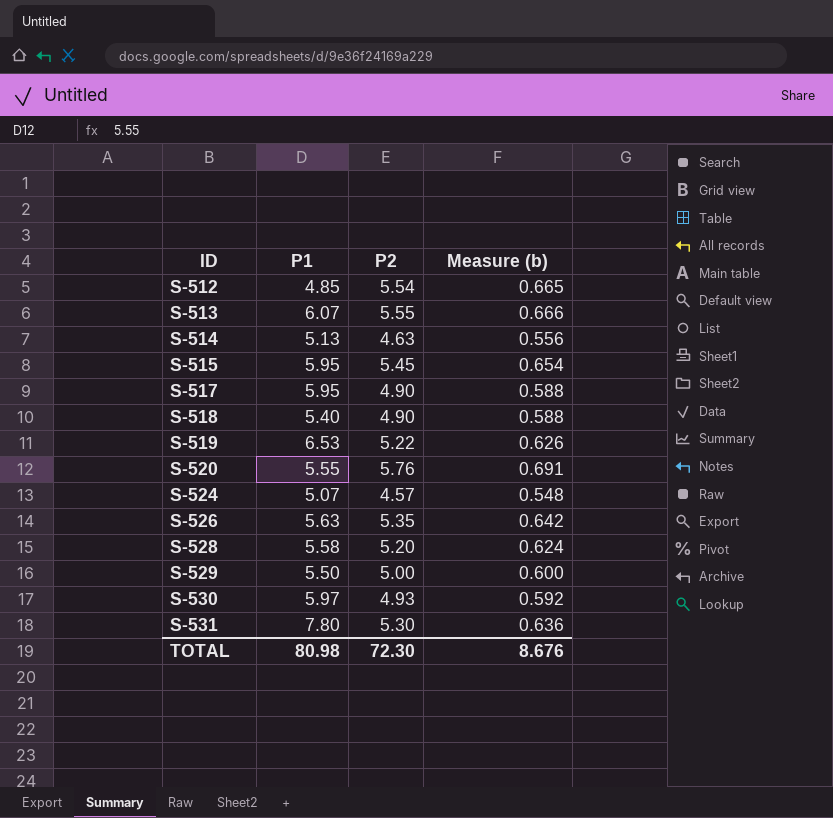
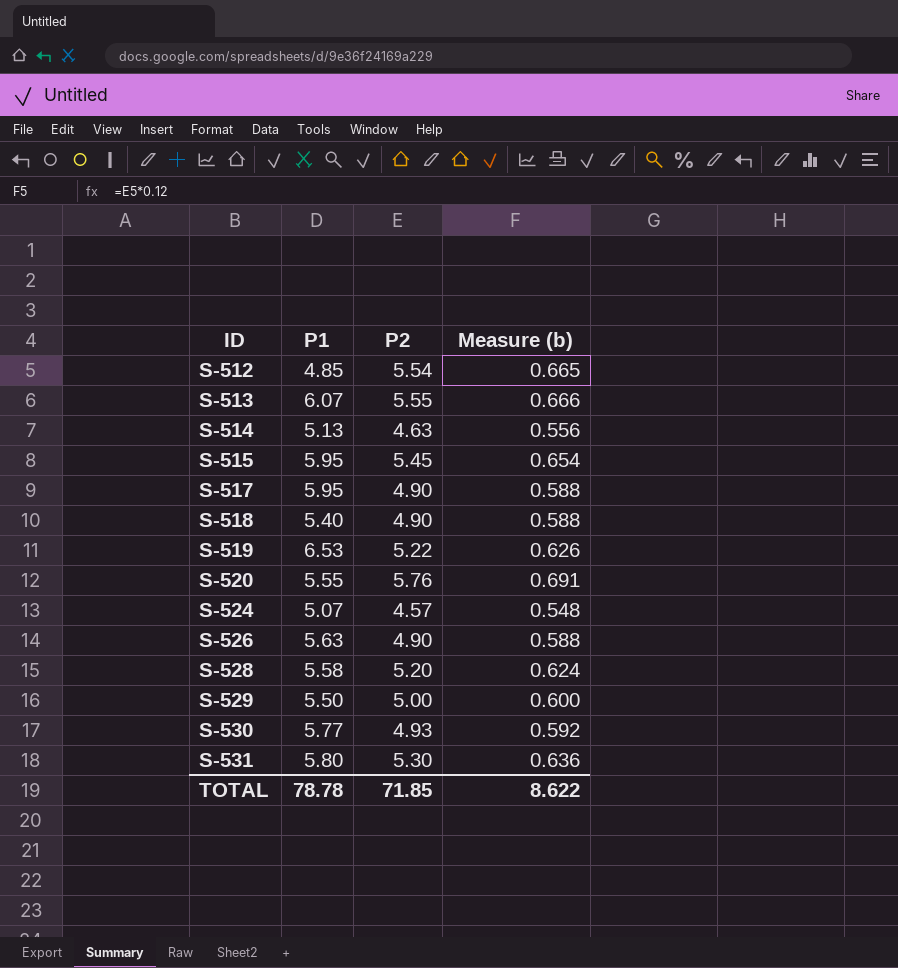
S-526 | P2: 5.35 -> 4.90
S-526 | Measure (b): 0.642 -> 0.588
S-530 | P1: 5.97 -> 5.77
S-531 | P1: 7.80 -> 5.80
TOTAL | P1: 80.98 -> 78.78
TOTAL | P2: 72.30 -> 71.85
TOTAL | Measure (b): 8.676 -> 8.622

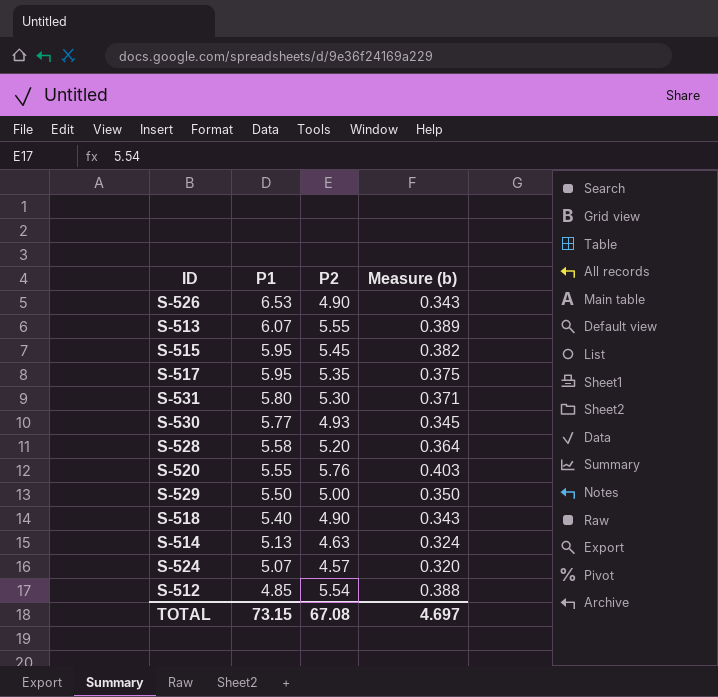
row order: ID ascending -> P1 descending
column Measure (b) | formula: [P2] * 0.12 -> [P2] * 0.07
row S-519: 6.53 | 5.22 | 0.626 -> none
S-526 | P1: 5.63 -> 6.53
S-517 | P2: 4.90 -> 5.35
TOTAL | P1: 78.78 -> 73.15
TOTAL | P2: 71.85 -> 67.08
TOTAL | Measure (b): 8.622 -> 4.697

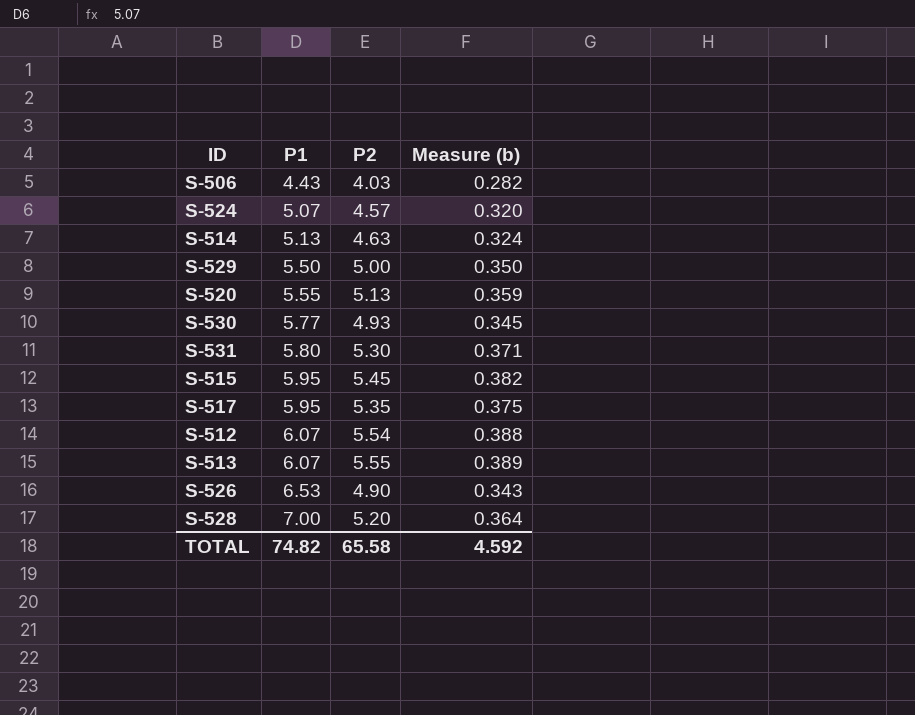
row order: P1 descending -> P1 ascending
row S-518: 5.40 | 4.90 | 0.343 -> none
row S-506: none -> 4.43 | 4.03 | 0.282
S-520 | P2: 5.76 -> 5.13
S-520 | Measure (b): 0.403 -> 0.359
S-512 | P1: 4.85 -> 6.07
S-528 | P1: 5.58 -> 7.00
TOTAL | P1: 73.15 -> 74.82
TOTAL | P2: 67.08 -> 65.58
TOTAL | Measure (b): 4.697 -> 4.592

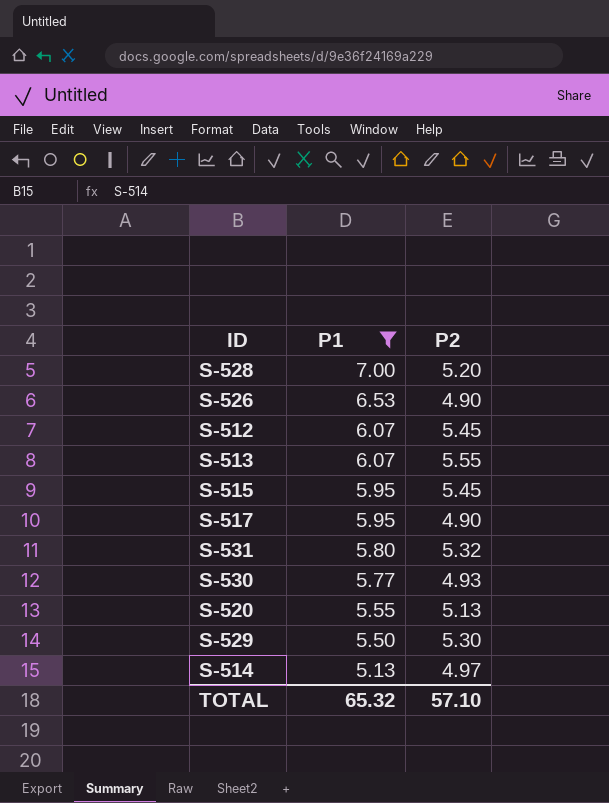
filter: none -> P1 >= 5.13
row order: P1 ascending -> P1 descending
column Measure (b) | formula: [P2] * 0.07 -> none
S-512 | P2: 5.54 -> 5.45
S-517 | P2: 5.35 -> 4.90
S-531 | P2: 5.30 -> 5.32
S-529 | P2: 5.00 -> 5.30
S-514 | P2: 4.63 -> 4.97
TOTAL | P1: 74.82 -> 65.32
TOTAL | P2: 65.58 -> 57.10

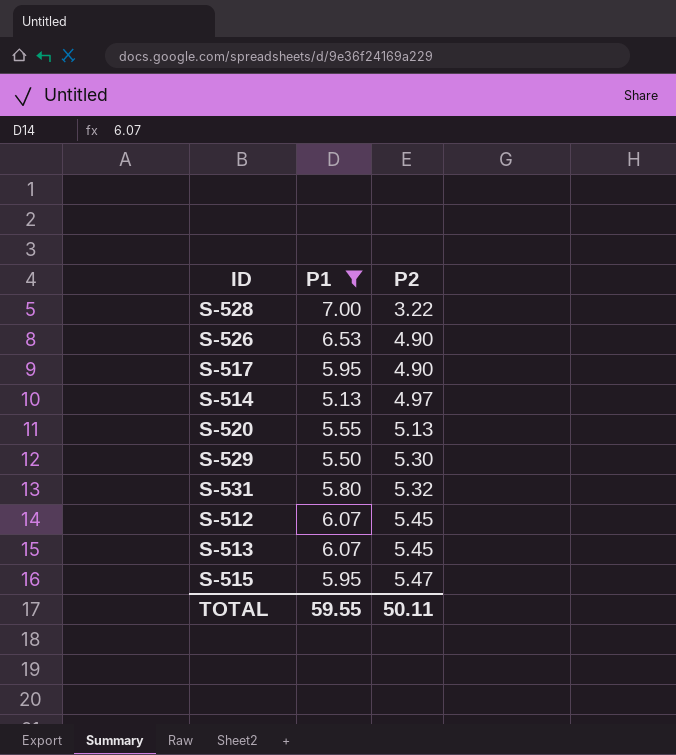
row order: P1 descending -> P2 ascending
row S-530: 5.77 | 4.93 -> none
S-528 | P2: 5.20 -> 3.22
S-513 | P2: 5.55 -> 5.45
S-515 | P2: 5.45 -> 5.47
TOTAL | P1: 65.32 -> 59.55
TOTAL | P2: 57.10 -> 50.11

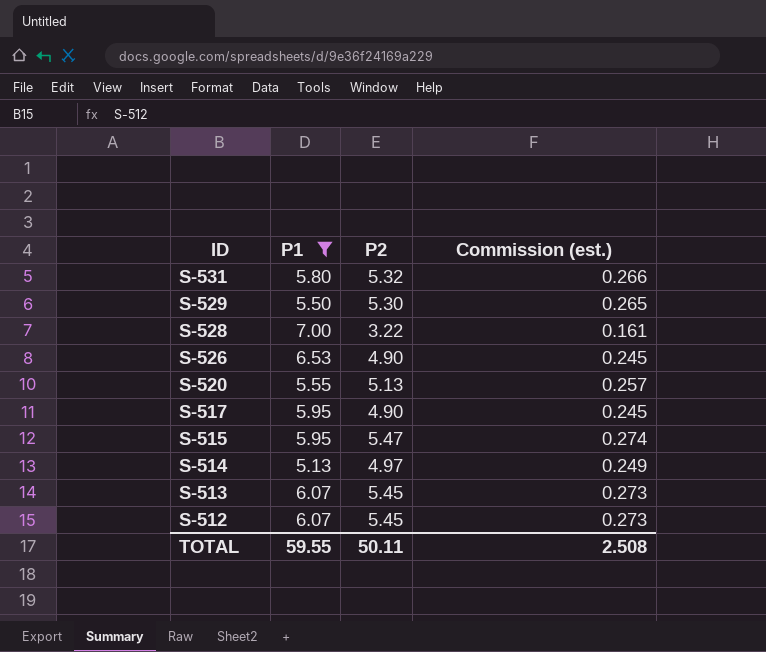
row order: P2 ascending -> ID descending
column Commission (est.) | formula: none -> [P2] * 0.05

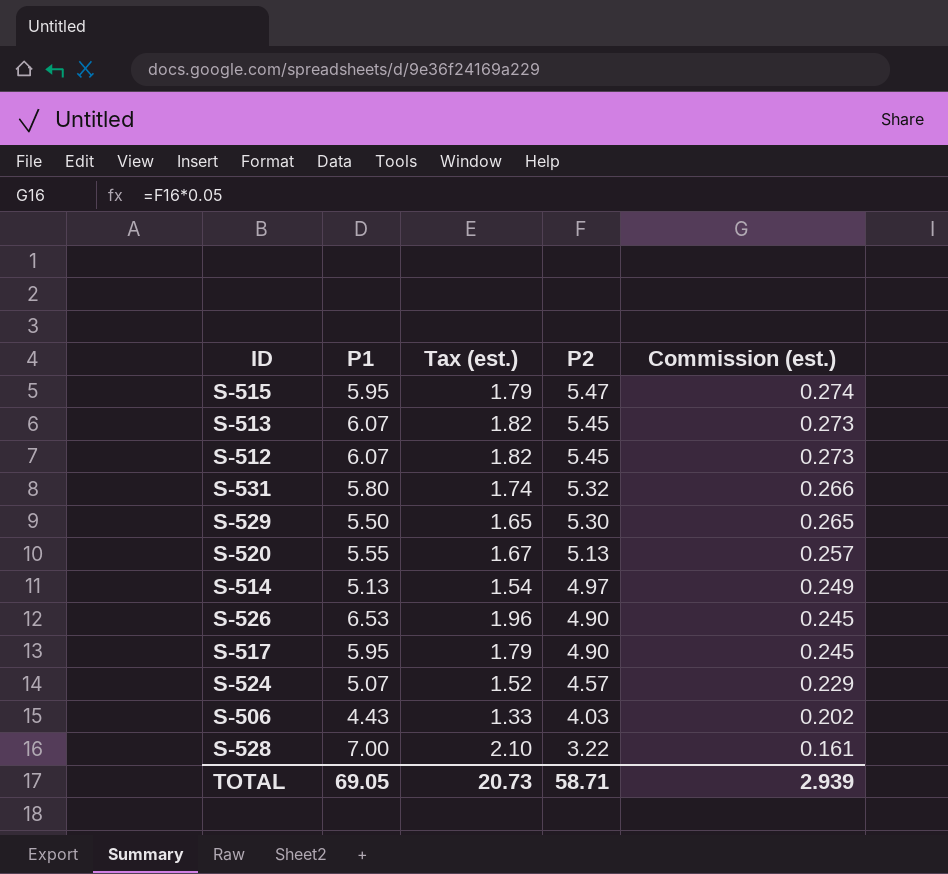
filter: P1 >= 5.13 -> none
row order: ID descending -> P2 descending
column Tax (est.) | formula: none -> [P1] * 0.3
TOTAL | P1: 59.55 -> 69.05
TOTAL | P2: 50.11 -> 58.71
TOTAL | Commission (est.): 2.508 -> 2.939

